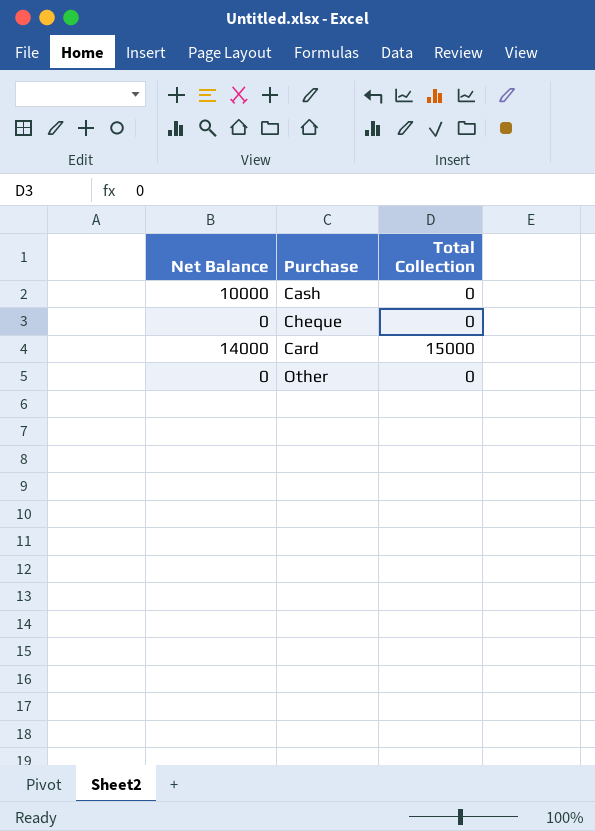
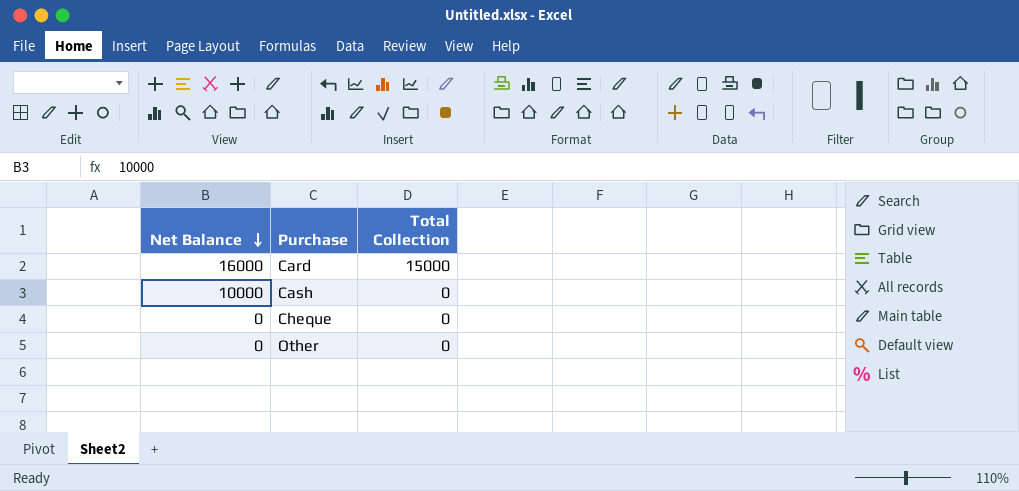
row order: none -> Net Balance descending
Card | Net Balance: 14000 -> 16000

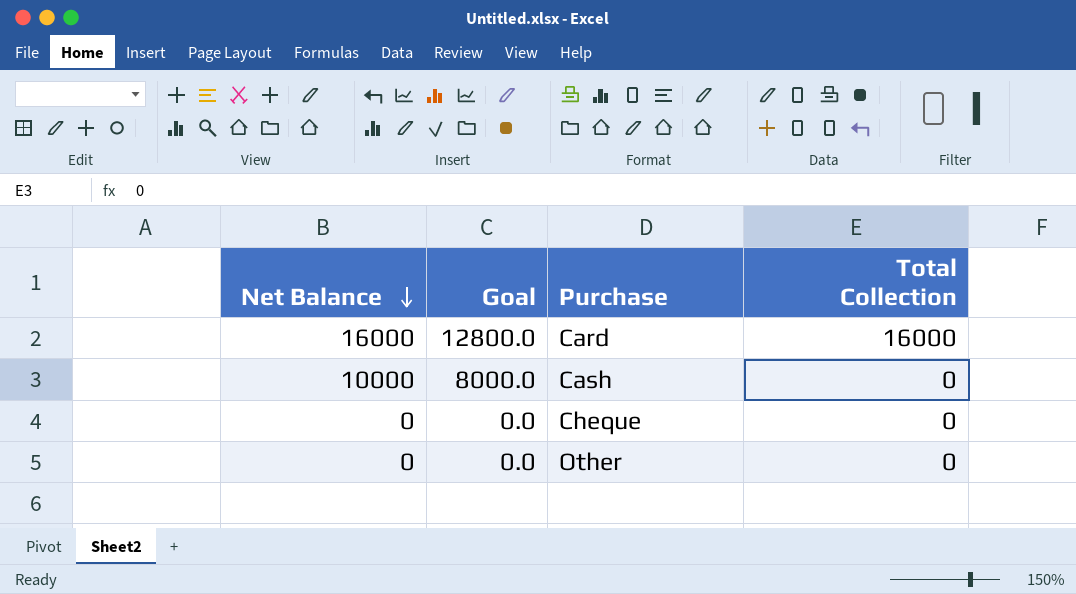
column Goal | formula: none -> [Net Balance] * 0.8
Card | Total Collection: 15000 -> 16000

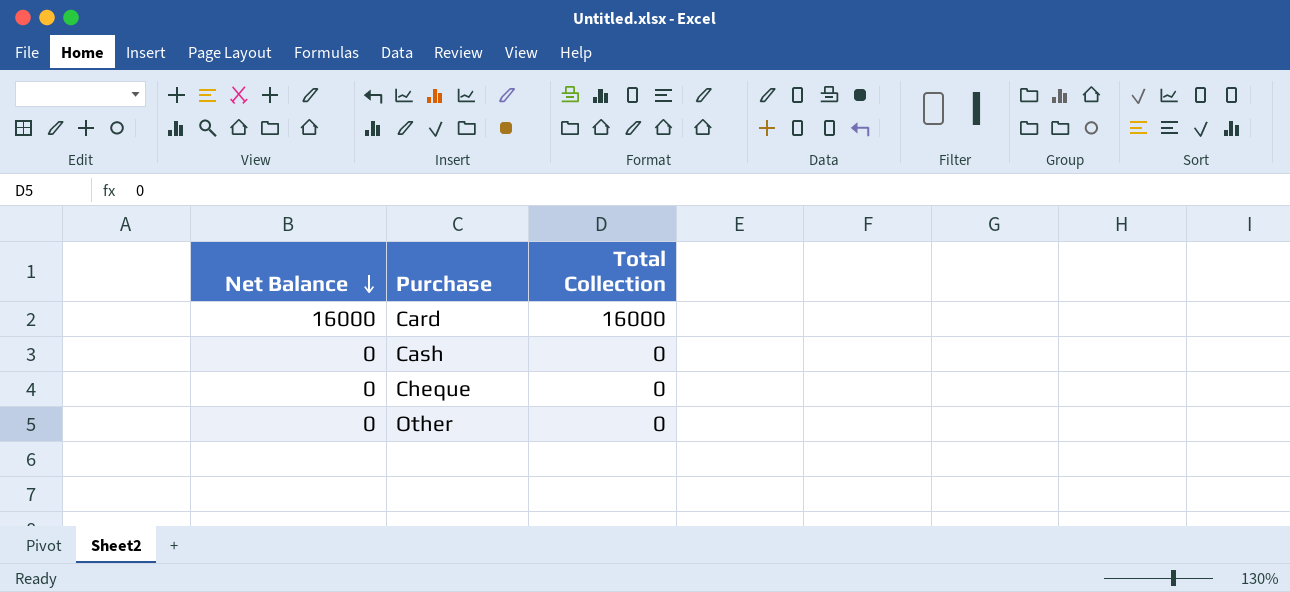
column Goal | formula: [Net Balance] * 0.8 -> none
Cash | Net Balance: 10000 -> 0

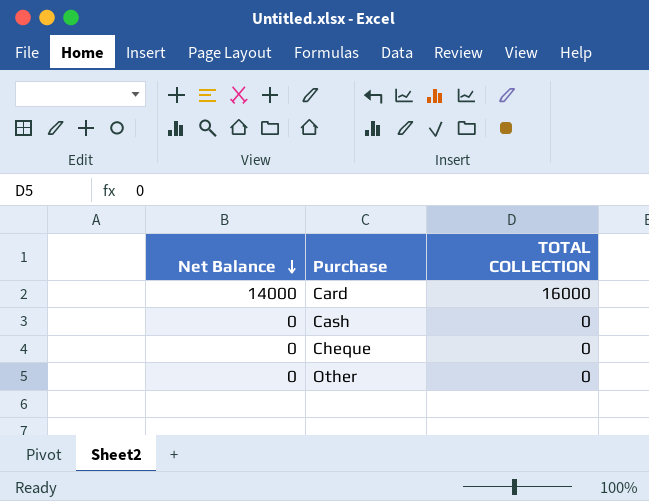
column name: Total Collection -> TOTAL COLLECTION
Card | Net Balance: 16000 -> 14000

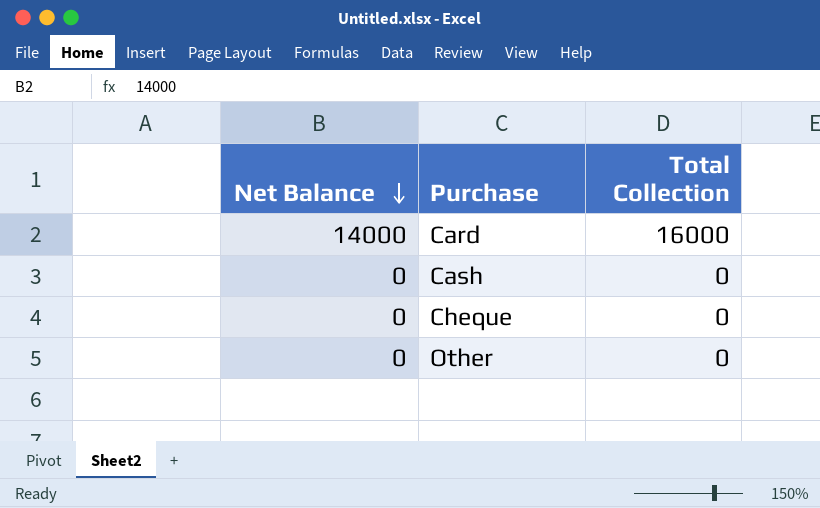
column name: TOTAL COLLECTION -> Total Collection

